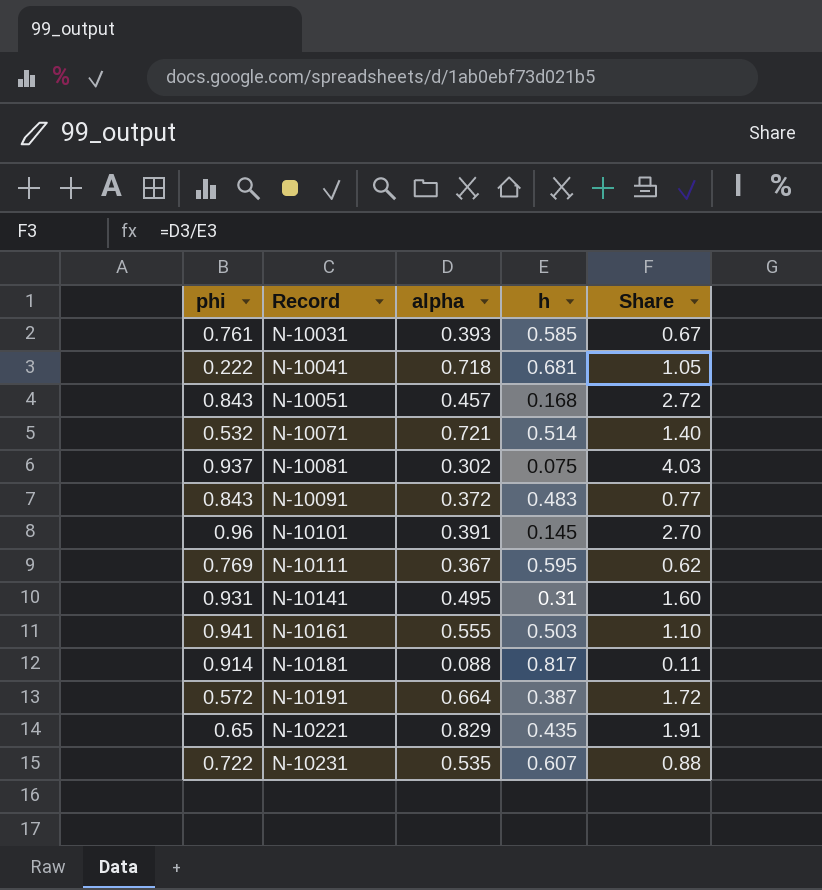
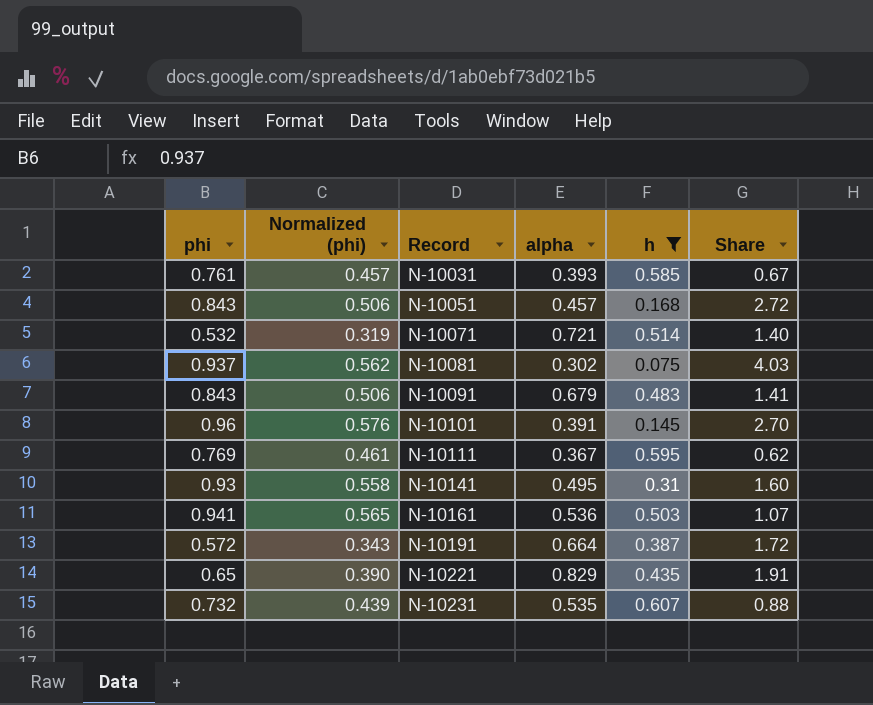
filter: none -> h <= 0.607
column Normalized (phi) | formula: none -> [phi] * 0.6
N-10091 | alpha: 0.372 -> 0.679
N-10091 | Share: 0.77 -> 1.41
N-10141 | phi: 0.931 -> 0.93
N-10161 | alpha: 0.555 -> 0.536
N-10161 | Share: 1.10 -> 1.07
N-10231 | phi: 0.722 -> 0.732

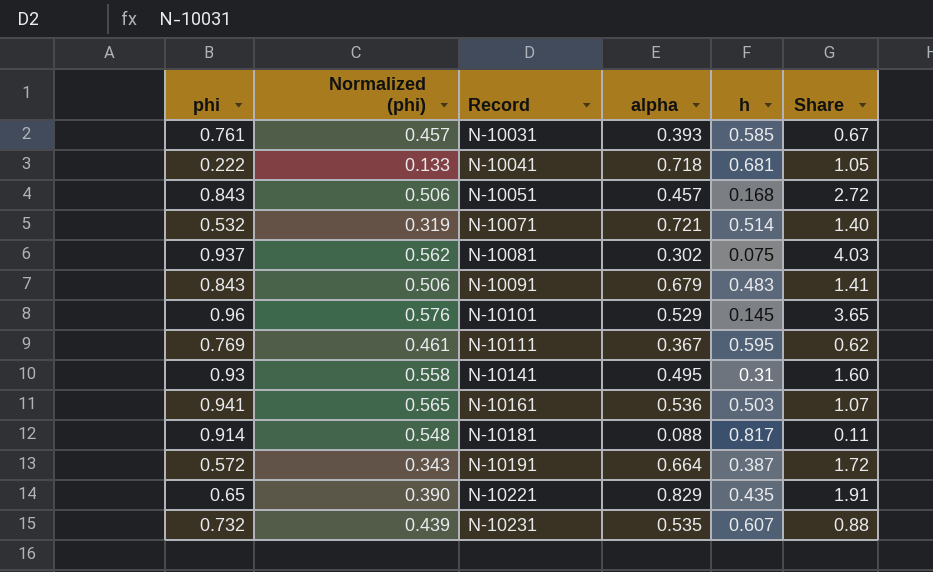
filter: h <= 0.607 -> none
N-10101 | alpha: 0.391 -> 0.529
N-10101 | Share: 2.70 -> 3.65

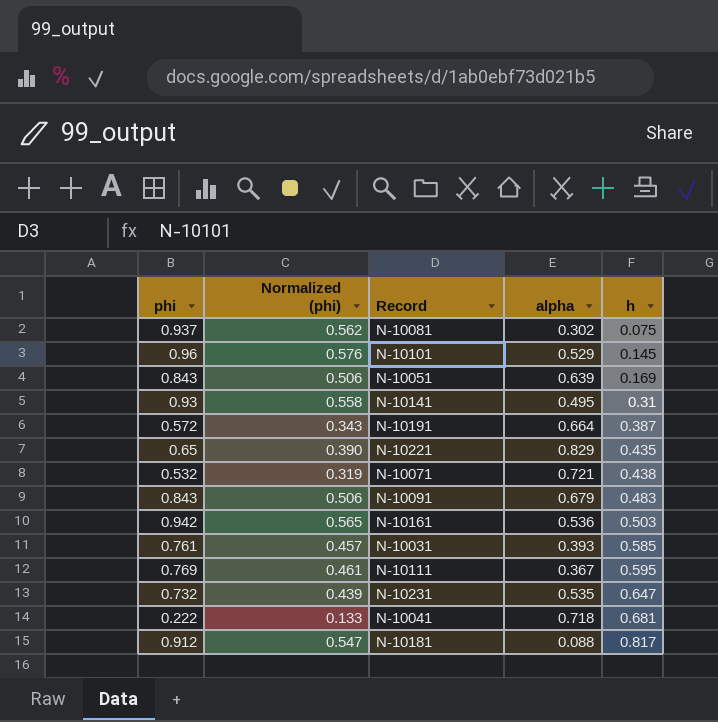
row order: Record ascending -> h ascending
column Share | formula: [alpha] / [h] -> none
N-10051 | alpha: 0.457 -> 0.639
N-10051 | h: 0.168 -> 0.169
N-10071 | h: 0.514 -> 0.438
N-10161 | phi: 0.941 -> 0.942
N-10231 | h: 0.607 -> 0.647
N-10181 | phi: 0.914 -> 0.912
N-10181 | Normalized (phi): 0.548 -> 0.547

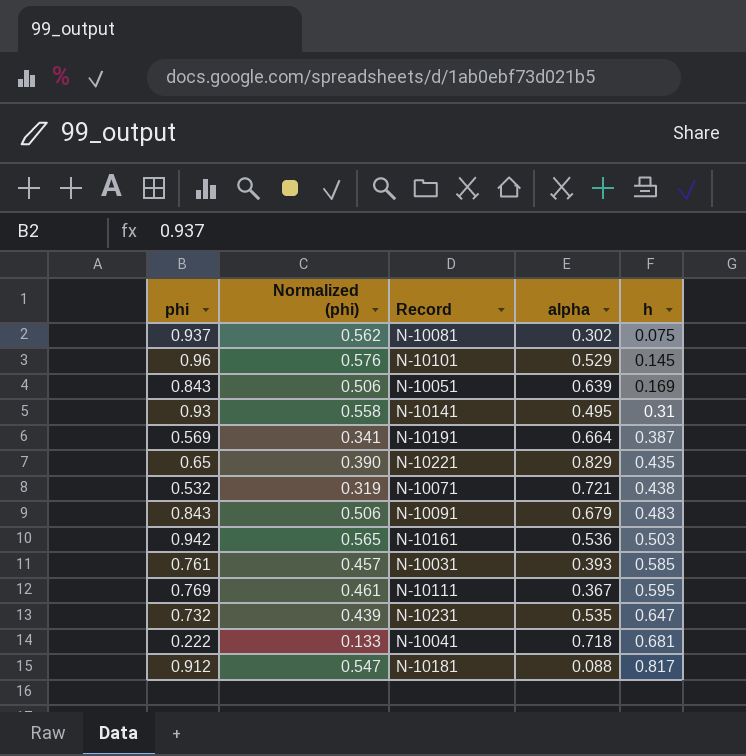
N-10191 | phi: 0.572 -> 0.569
N-10191 | Normalized (phi): 0.343 -> 0.341

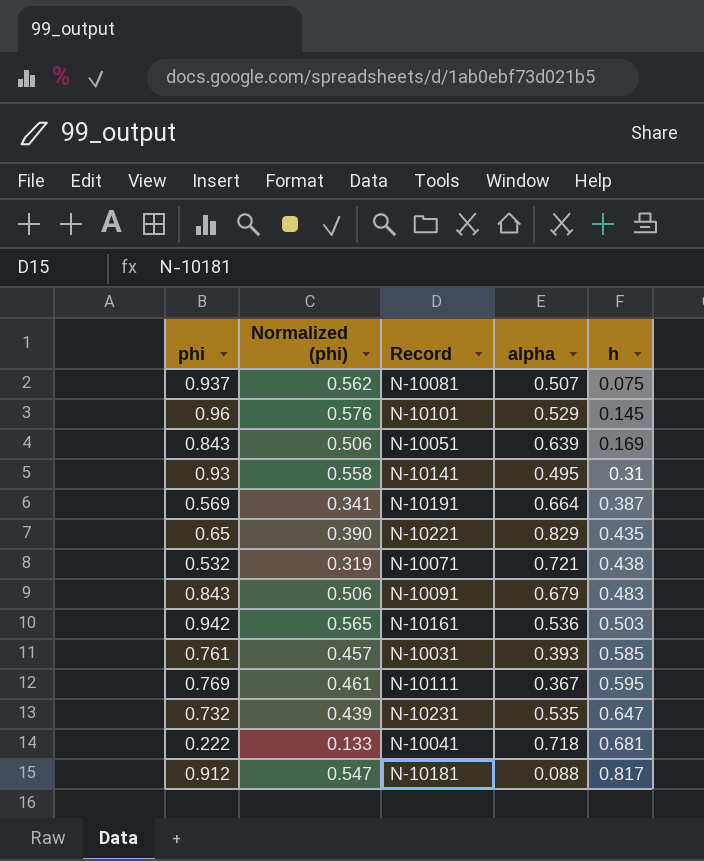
N-10081 | alpha: 0.302 -> 0.507

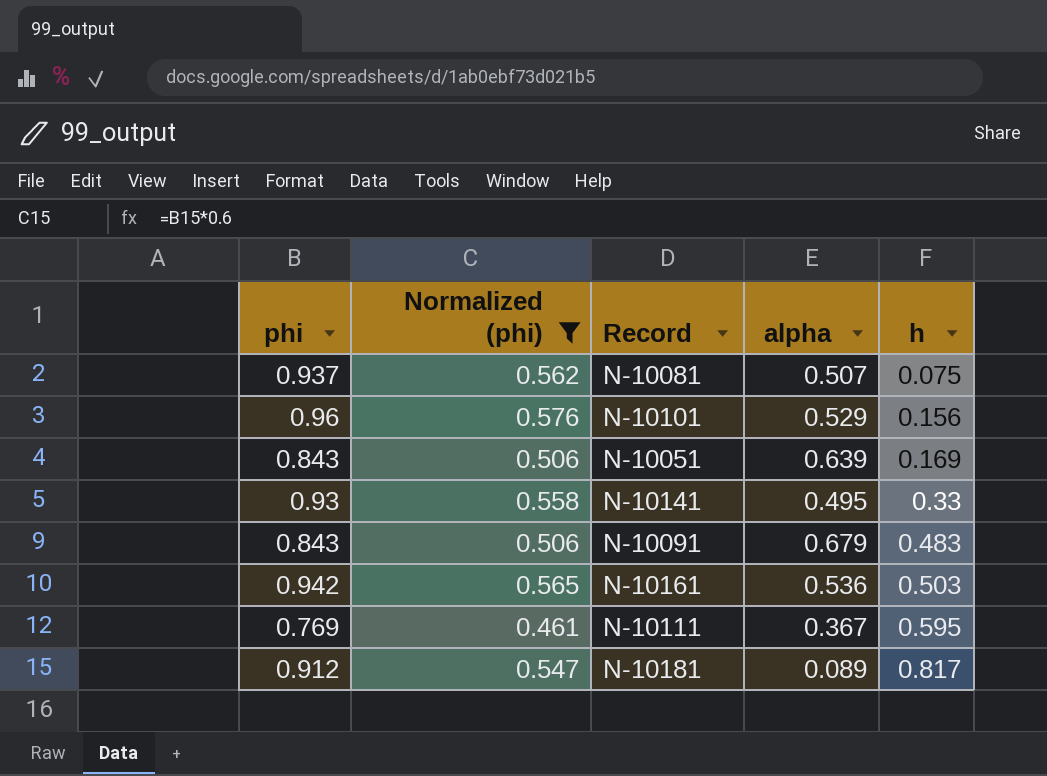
filter: none -> Normalized (phi) >= 0.461
N-10101 | h: 0.145 -> 0.156
N-10141 | h: 0.31 -> 0.33
N-10181 | alpha: 0.088 -> 0.089

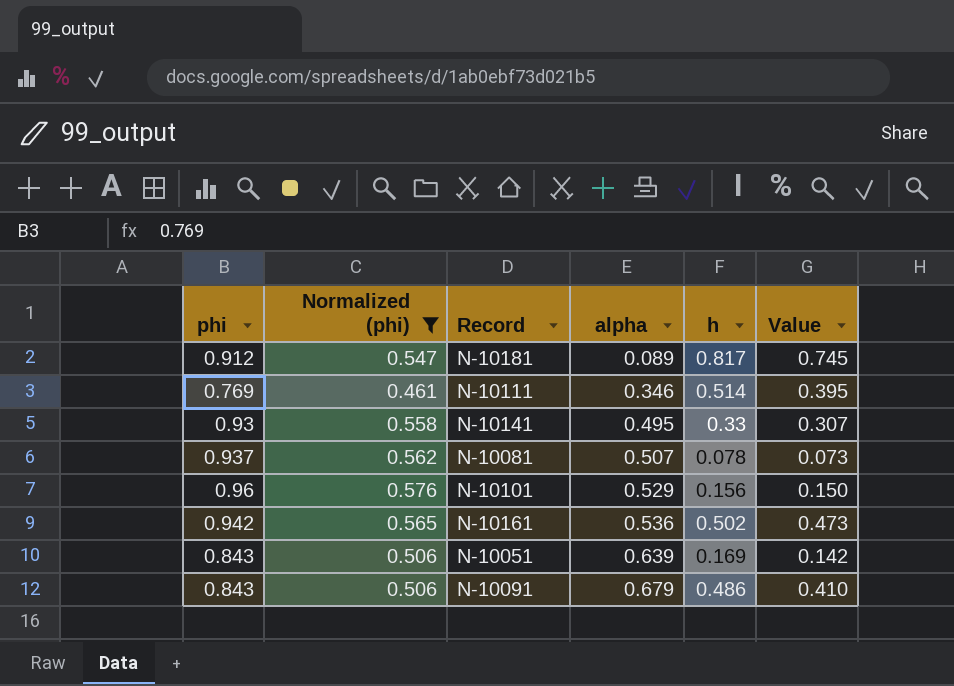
row order: h ascending -> alpha ascending
column Value | formula: none -> [phi] * [h]
N-10111 | alpha: 0.367 -> 0.346
N-10111 | h: 0.595 -> 0.514
N-10081 | h: 0.075 -> 0.078
N-10161 | h: 0.503 -> 0.502
N-10091 | h: 0.483 -> 0.486

